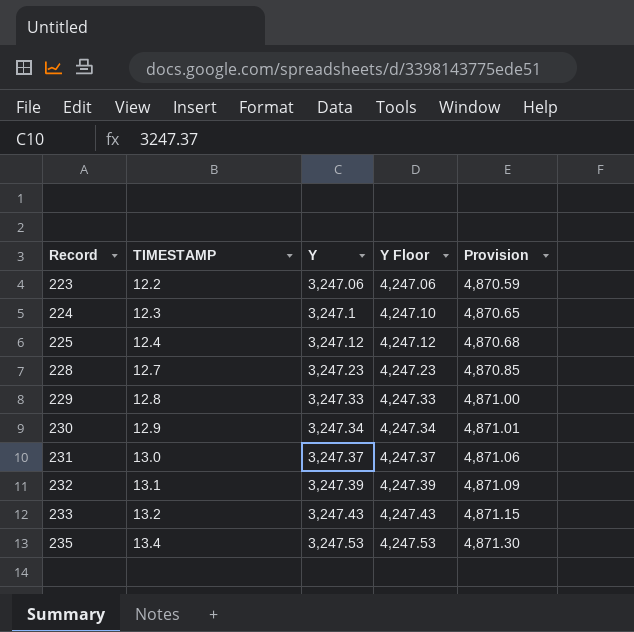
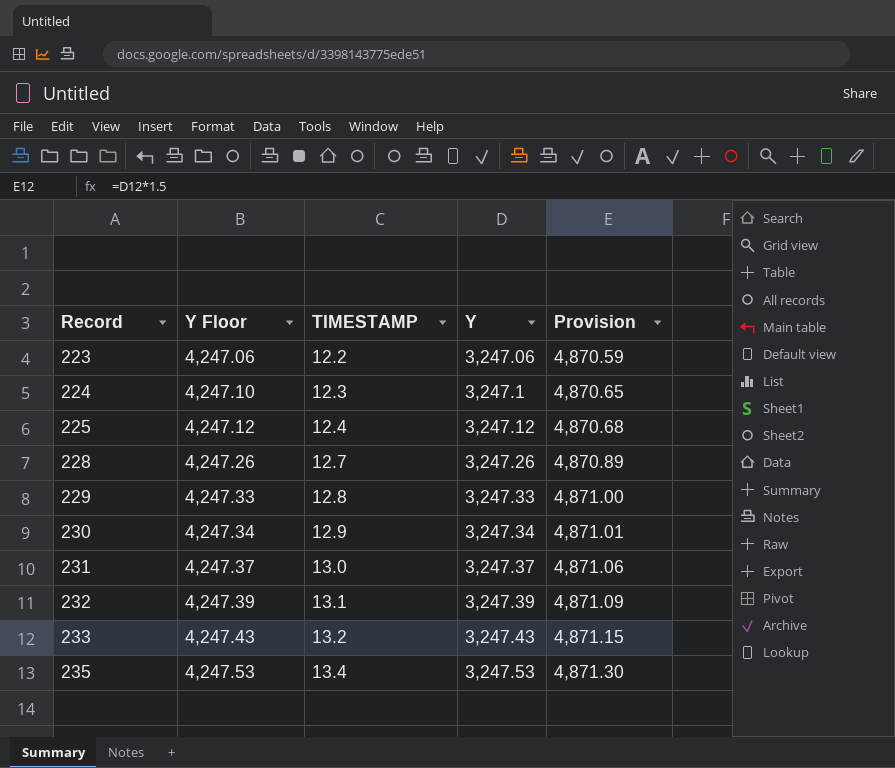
column Y Floor | position: 4 -> 2
228 | Y Floor: 4,247.23 -> 4,247.26
228 | Y: 3,247.23 -> 3,247.26
228 | Provision: 4,870.85 -> 4,870.89

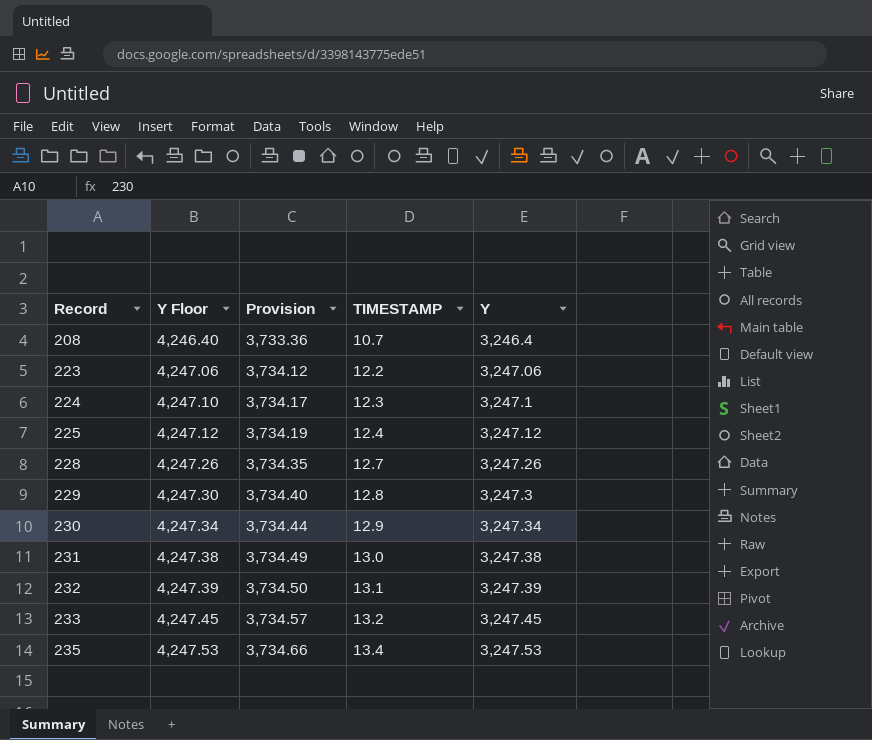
column Provision | formula: [Y] * 1.5 -> [Y] * 1.15
column Provision | position: 5 -> 3
row 208: none -> 4,246.40 | 3,733.36 | 10.7 | 3,246.4
229 | Y Floor: 4,247.33 -> 4,247.30
229 | Y: 3,247.33 -> 3,247.3
231 | Y Floor: 4,247.37 -> 4,247.38
231 | Y: 3,247.37 -> 3,247.38
233 | Y Floor: 4,247.43 -> 4,247.45
233 | Y: 3,247.43 -> 3,247.45

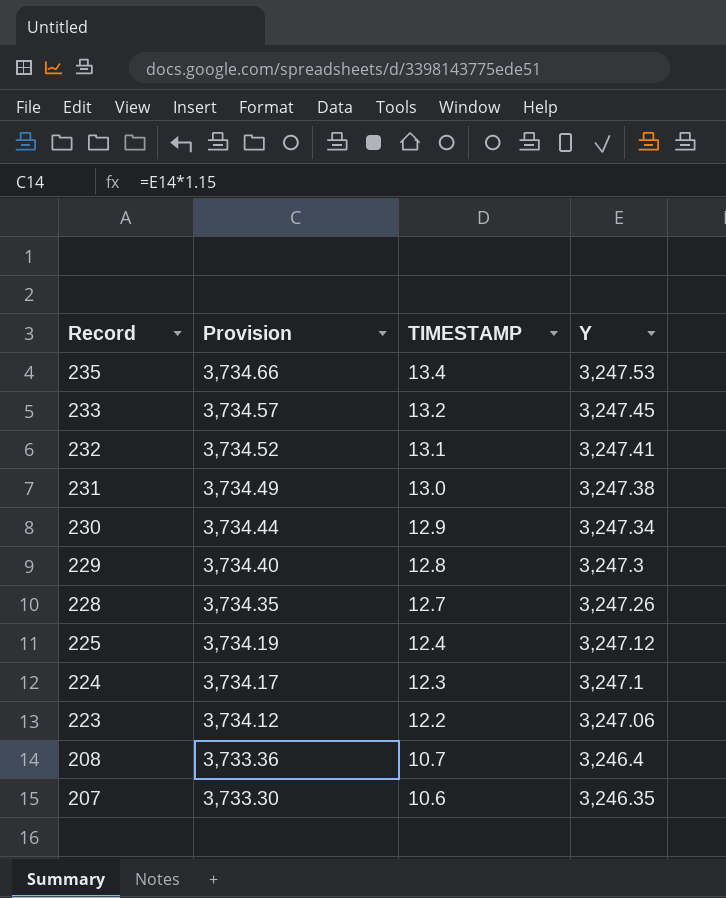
row order: Record ascending -> Record descending
column Y Floor | formula: [Y] + 1000 -> none
232 | Provision: 3,734.50 -> 3,734.52
232 | Y: 3,247.39 -> 3,247.41
row 207: none -> 3,733.30 | 10.6 | 3,246.35

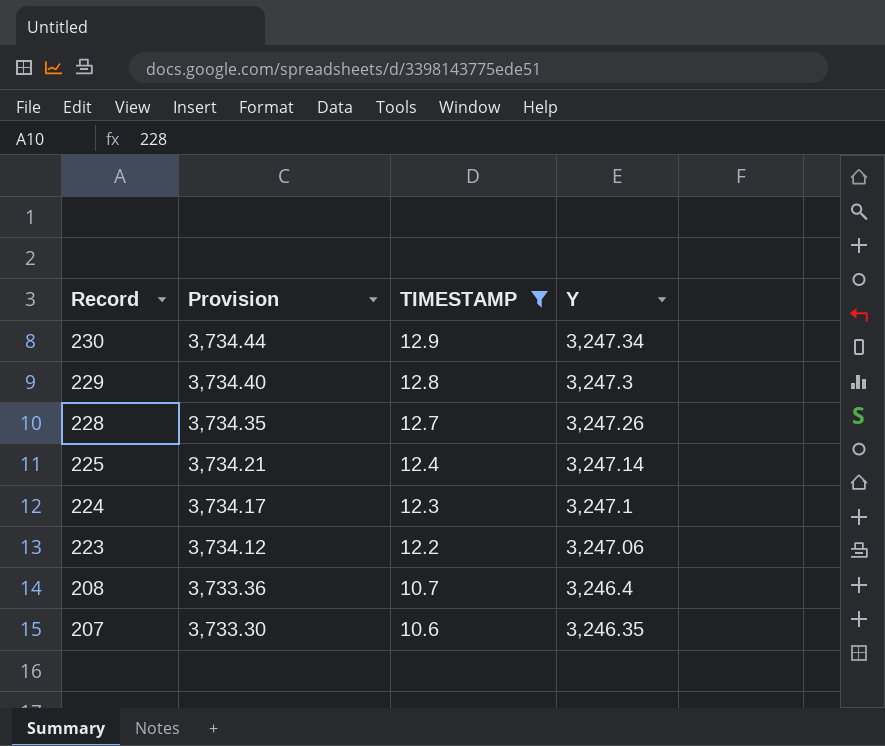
filter: none -> TIMESTAMP <= 12.9
225 | Provision: 3,734.19 -> 3,734.21
225 | Y: 3,247.12 -> 3,247.14

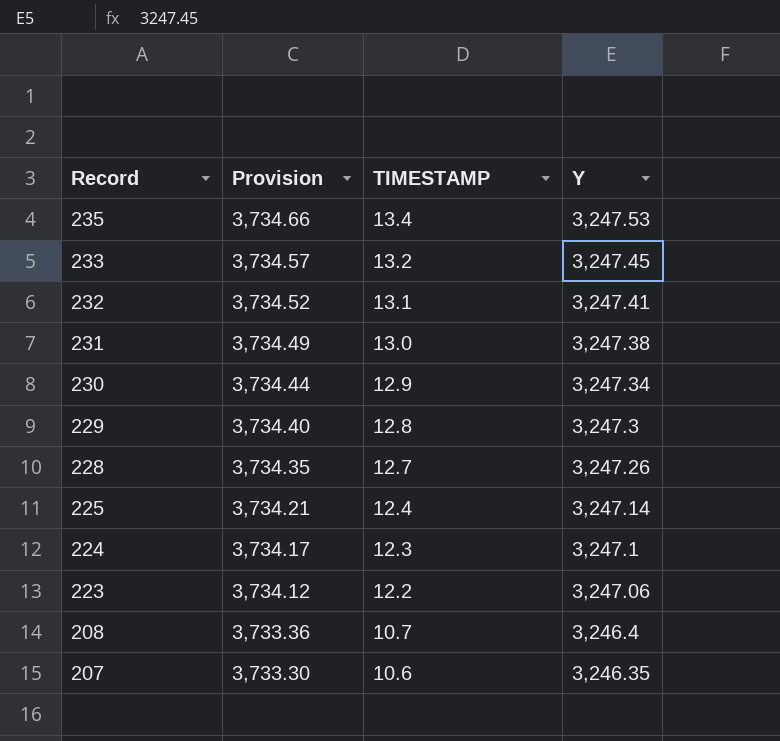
filter: TIMESTAMP <= 12.9 -> none

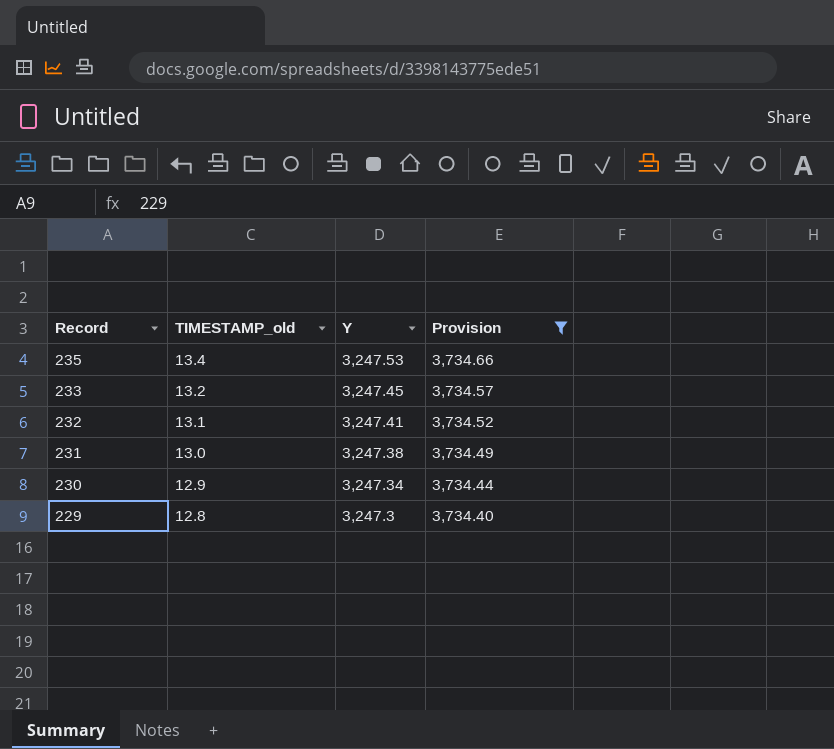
filter: none -> Provision >= 3,734.40
column name: TIMESTAMP -> TIMESTAMP_old
column Provision | position: 2 -> 4

